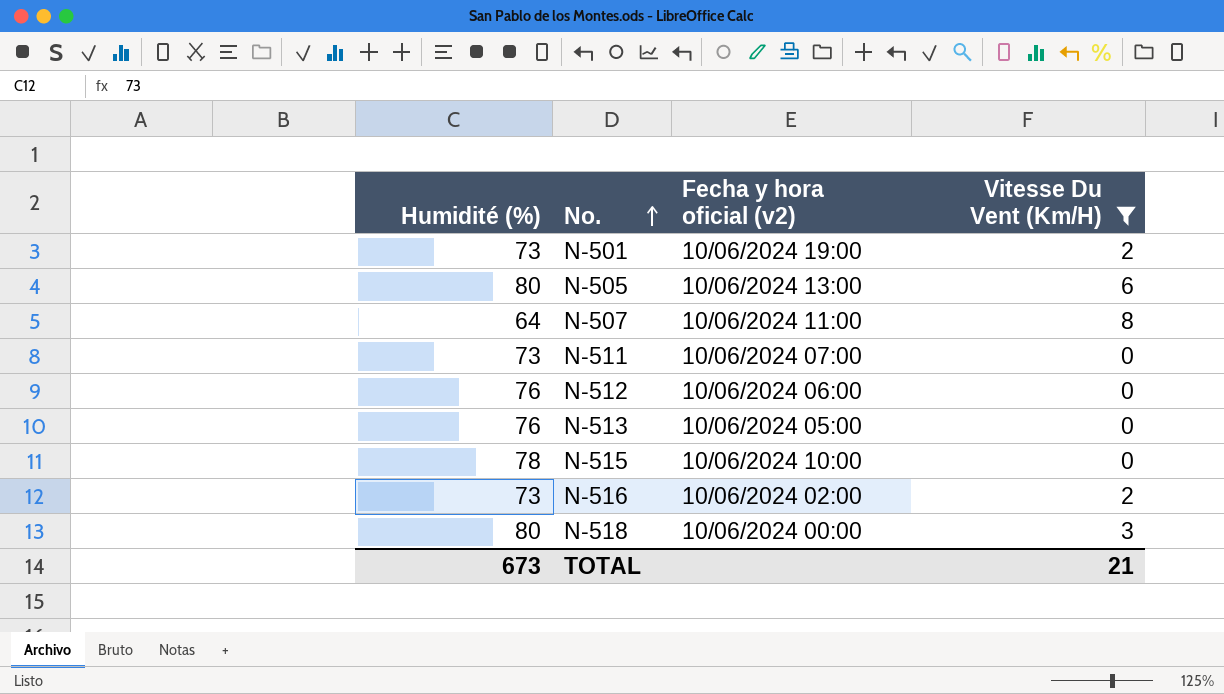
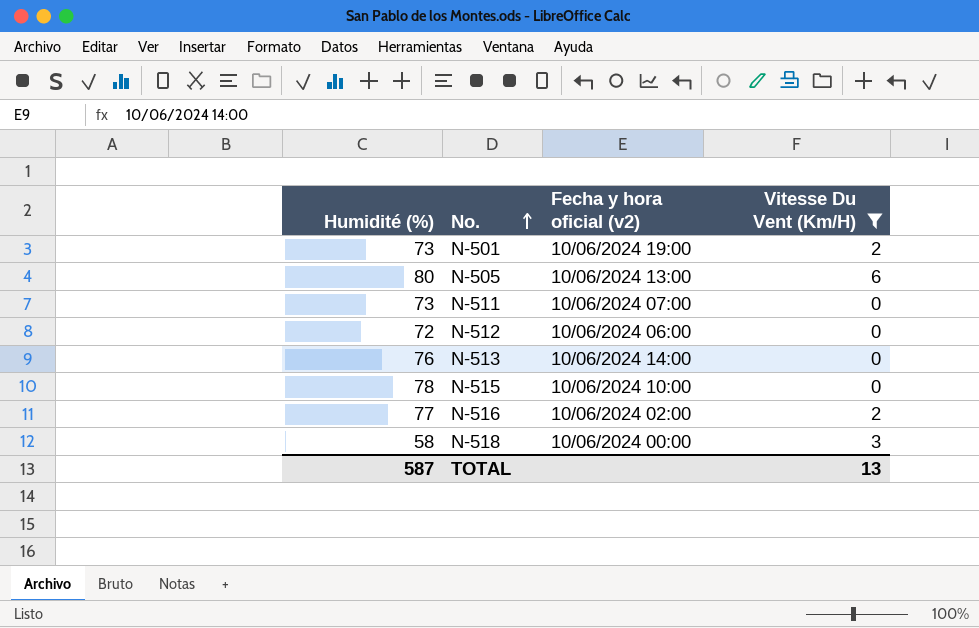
row N-507: 64 | 10/06/2024 11:00 | 8 -> none
N-512 | Humidité (%): 76 -> 72
N-513 | Fecha y hora oficial (v2): 10/06/2024 05:00 -> 10/06/2024 14:00
N-516 | Humidité (%): 73 -> 77
N-518 | Humidité (%): 80 -> 58
TOTAL | Humidité (%): 673 -> 587
TOTAL | Vitesse Du Vent (Km/H): 21 -> 13

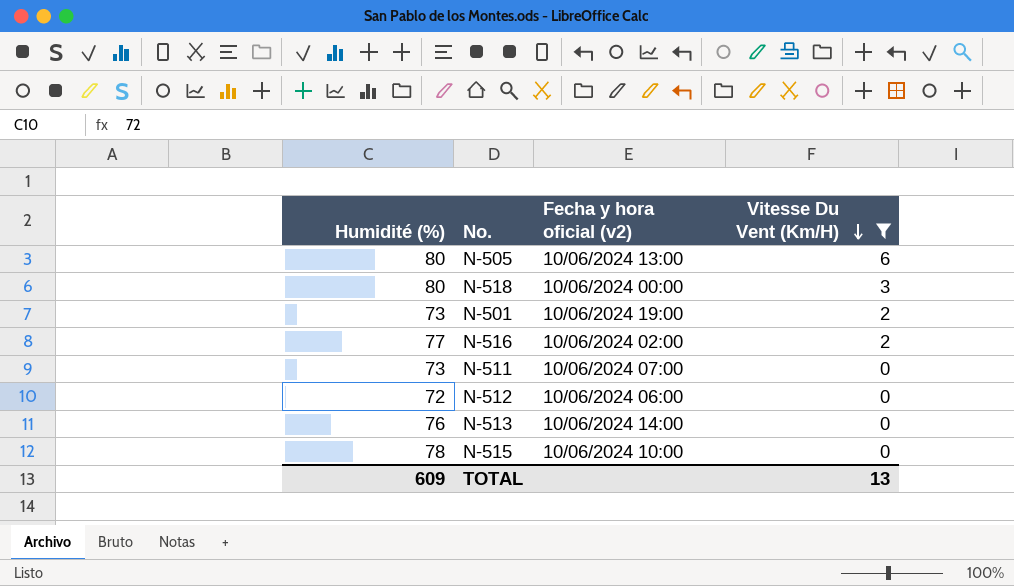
row order: No. ascending -> Vitesse Du Vent (Km/H) descending
N-518 | Humidité (%): 58 -> 80
TOTAL | Humidité (%): 587 -> 609

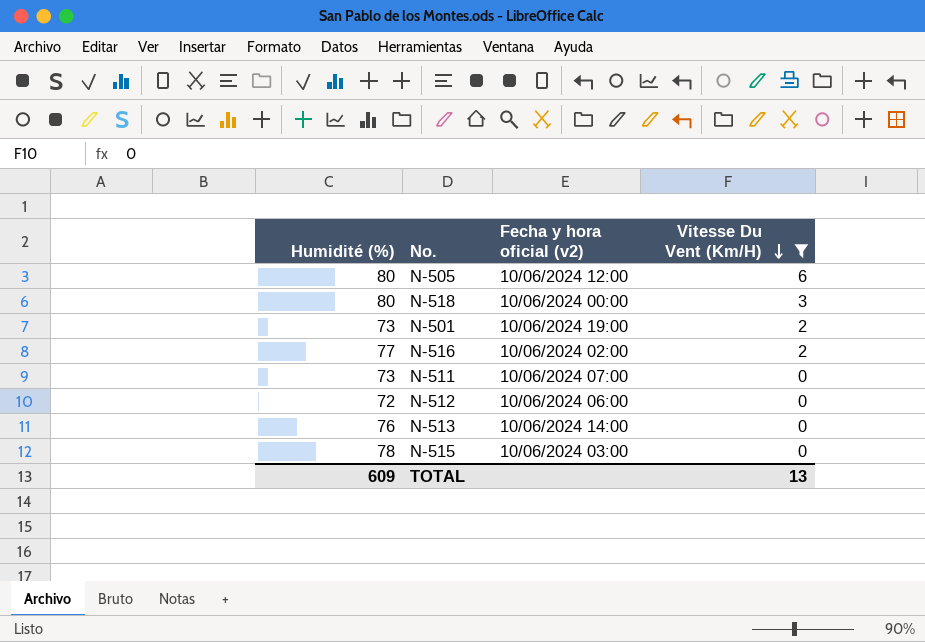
N-505 | Fecha y hora oficial (v2): 10/06/2024 13:00 -> 10/06/2024 12:00
N-515 | Fecha y hora oficial (v2): 10/06/2024 10:00 -> 10/06/2024 03:00

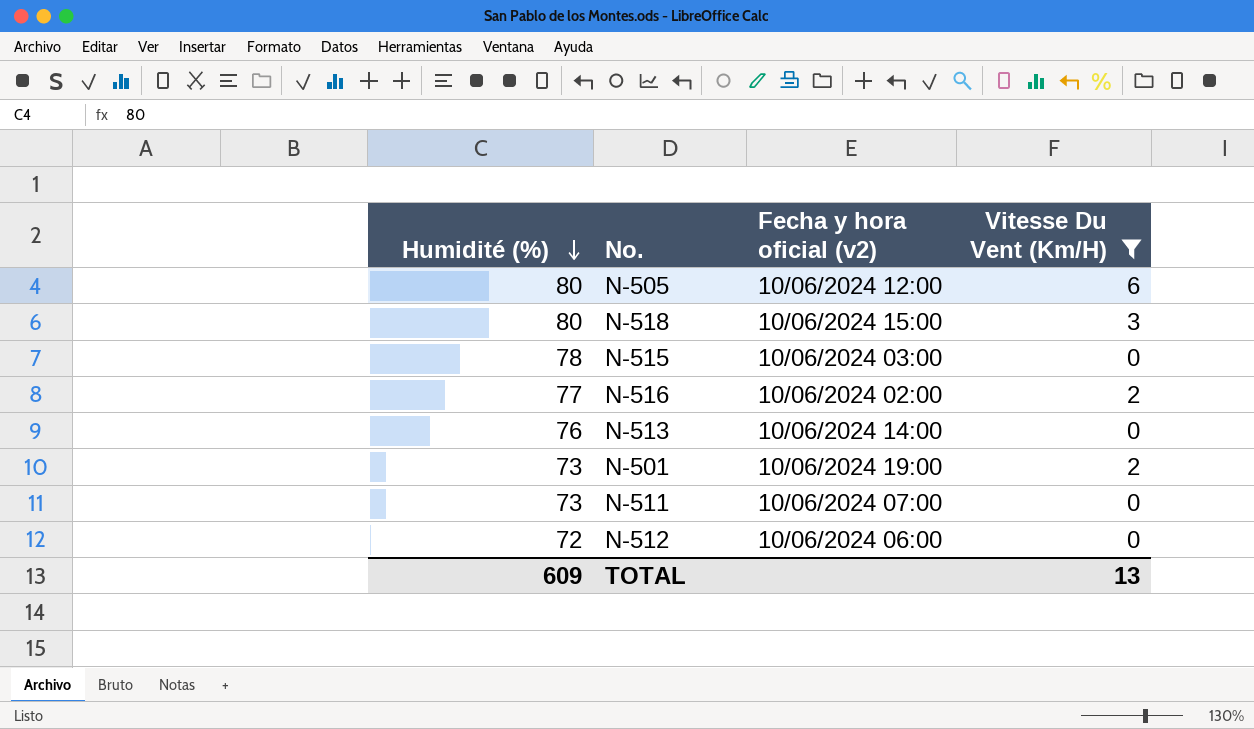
row order: Vitesse Du Vent (Km/H) descending -> Humidité (%) descending
N-518 | Fecha y hora oficial (v2): 10/06/2024 00:00 -> 10/06/2024 15:00

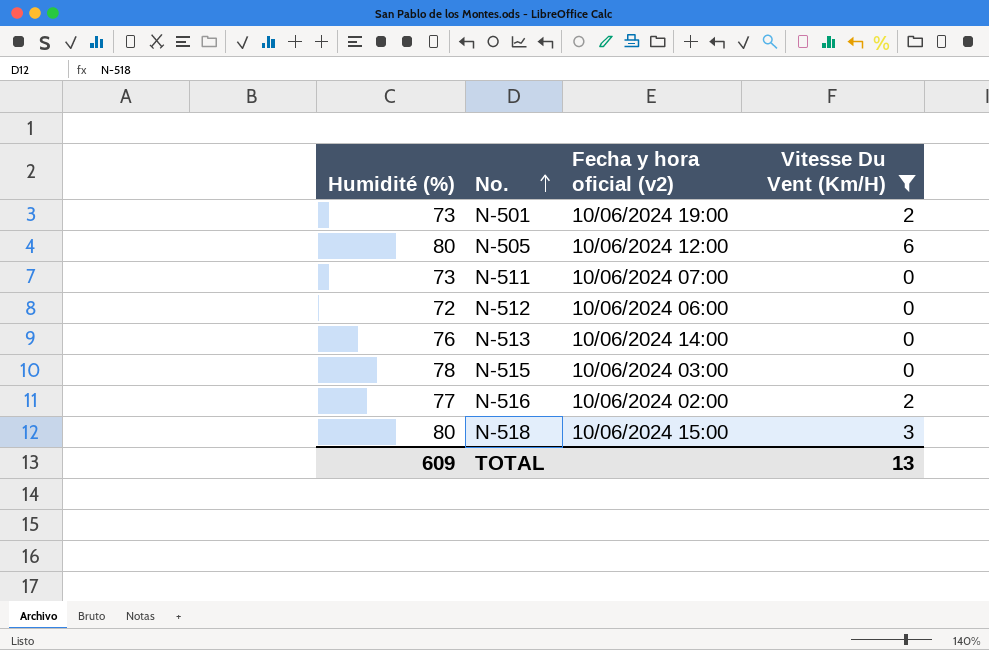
row order: Humidité (%) descending -> No. ascending

